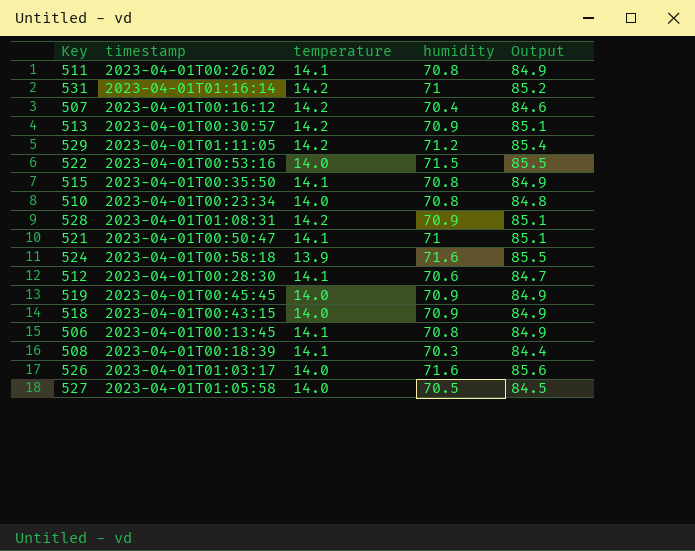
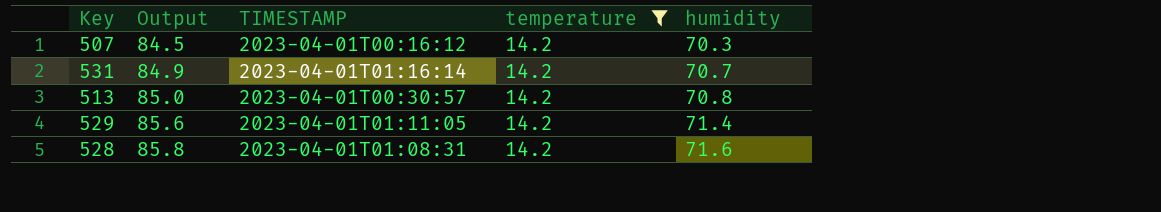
filter: none -> temperature = 14.2
row order: none -> Output ascending
column Output | position: 5 -> 2
column name: timestamp -> TIMESTAMP
507 | Output: 84.6 -> 84.5
507 | humidity: 70.4 -> 70.3
531 | Output: 85.2 -> 84.9
531 | humidity: 71 -> 70.7
513 | Output: 85.1 -> 85.0
513 | humidity: 70.9 -> 70.8
529 | Output: 85.4 -> 85.6
529 | humidity: 71.2 -> 71.4
528 | Output: 85.1 -> 85.8
528 | humidity: 70.9 -> 71.6

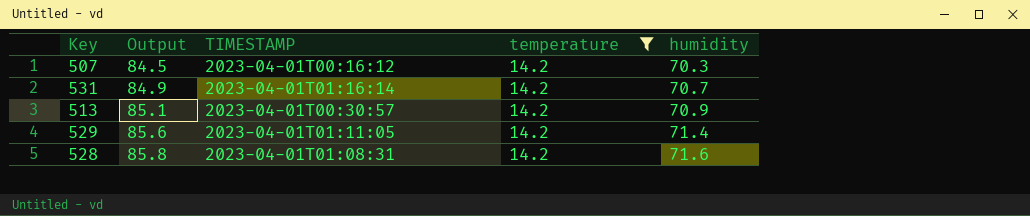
513 | Output: 85.0 -> 85.1
513 | humidity: 70.8 -> 70.9

